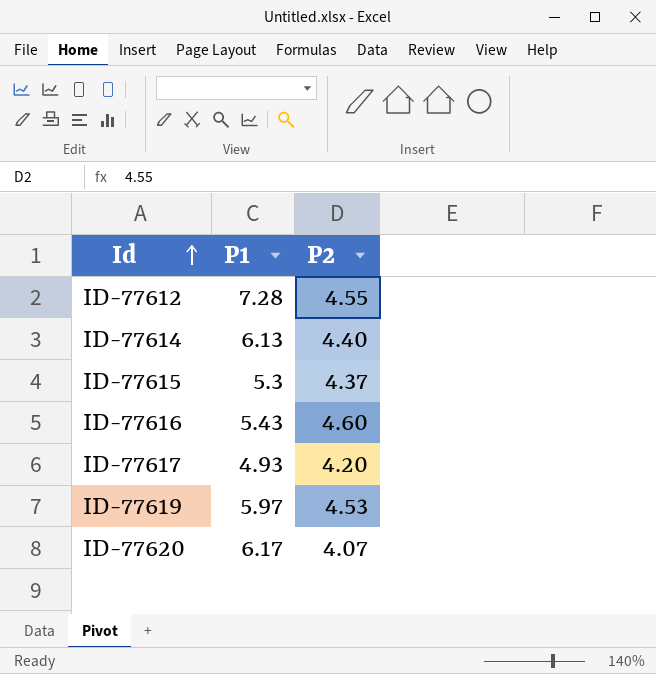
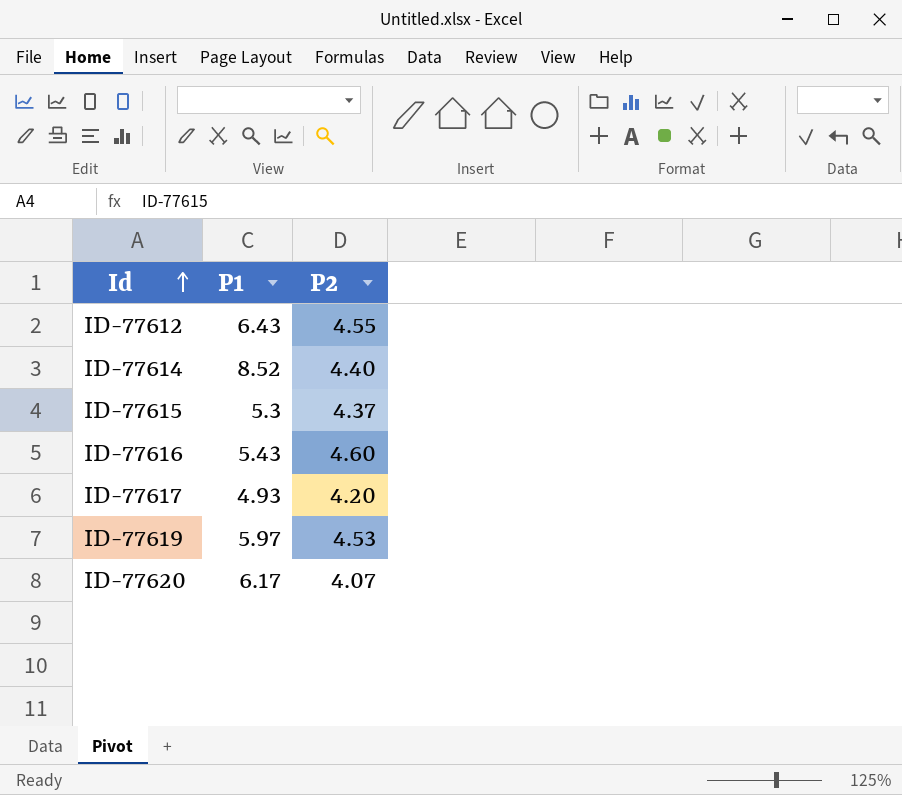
ID-77612 | P1: 7.28 -> 6.43
ID-77614 | P1: 6.13 -> 8.52

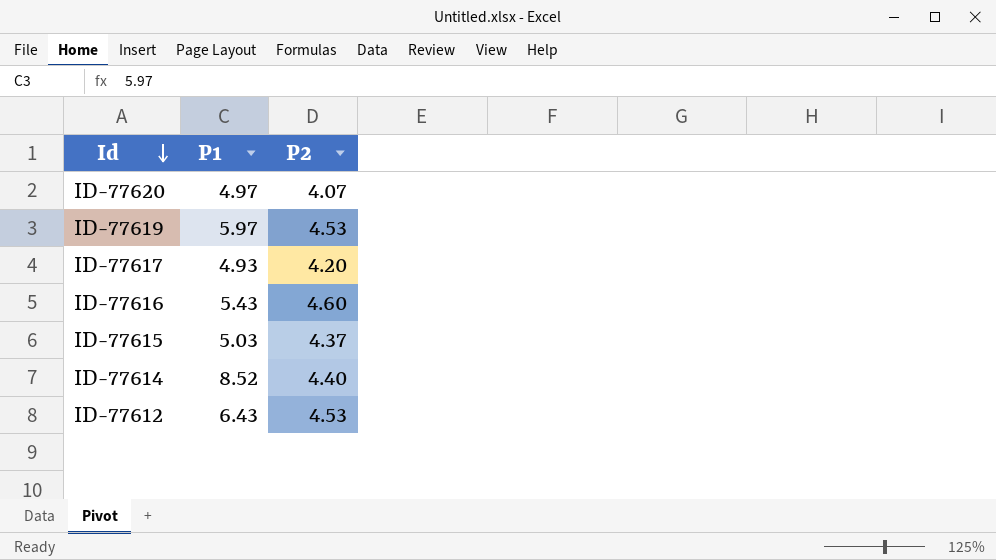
row order: Id ascending -> Id descending
ID-77620 | P1: 6.17 -> 4.97
ID-77615 | P1: 5.3 -> 5.03
ID-77612 | P2: 4.55 -> 4.53

